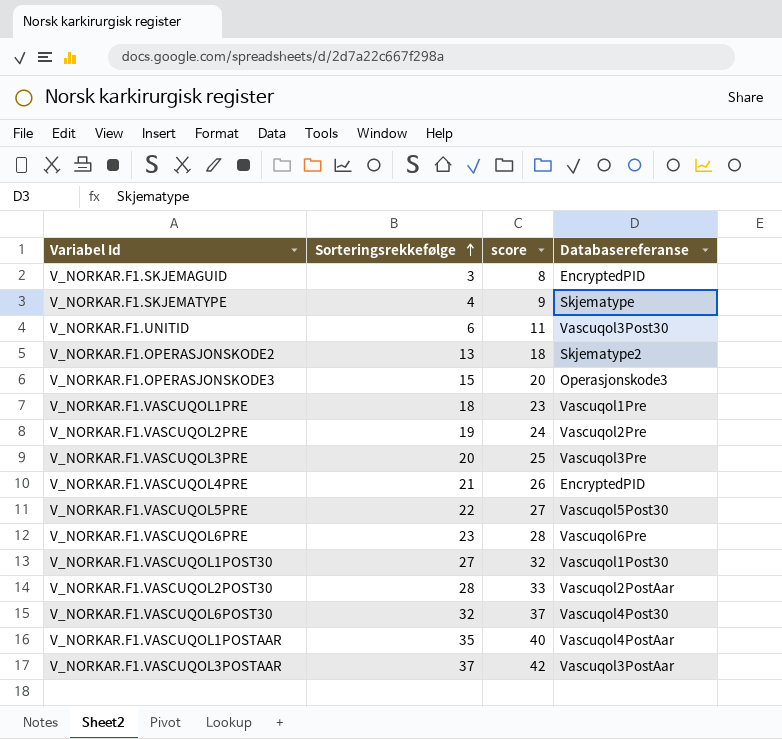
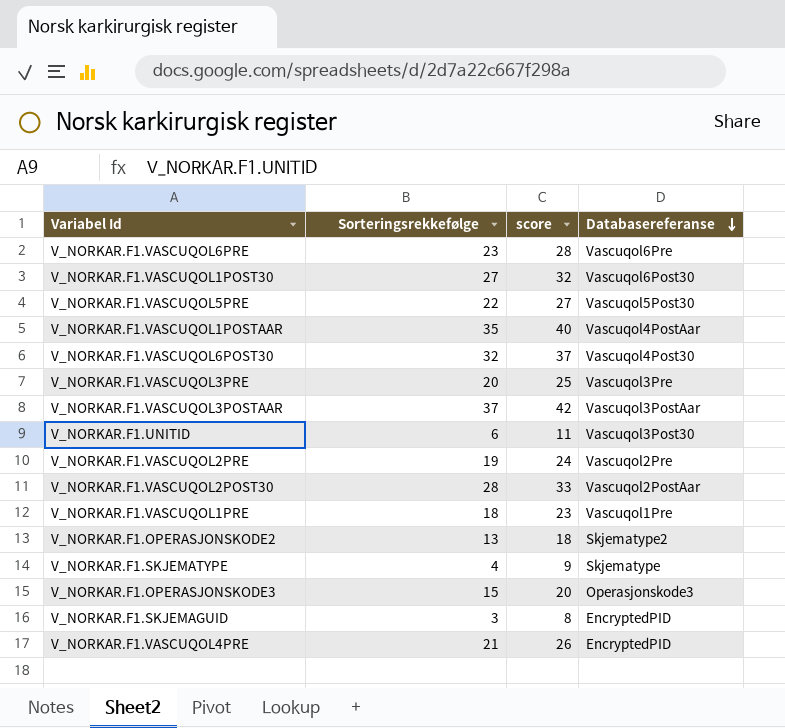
row order: Sorteringsrekkefølge ascending -> Databasereferanse descending
V_NORKAR.F1.VASCUQOL1POST30 | Databasereferanse: Vascuqol1Post30 -> Vascuqol6Post30

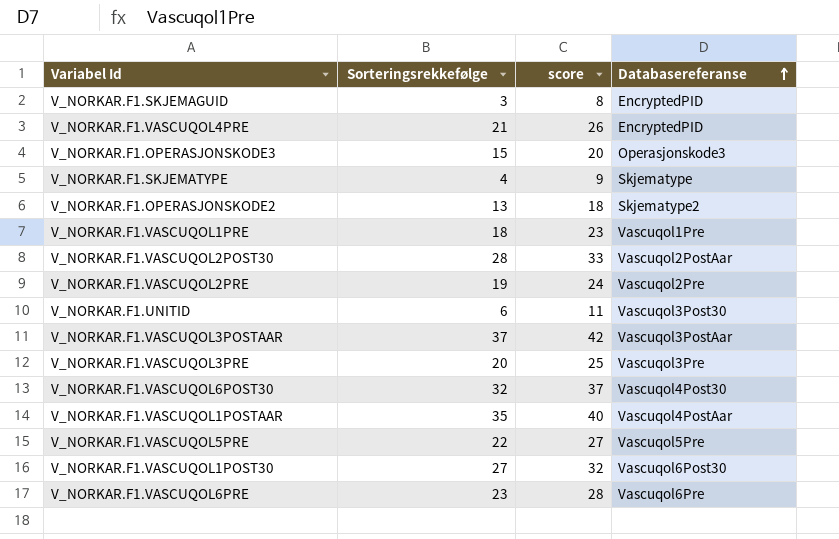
row order: Databasereferanse descending -> Databasereferanse ascending
V_NORKAR.F1.VASCUQOL5PRE | Databasereferanse: Vascuqol5Post30 -> Vascuqol5Pre

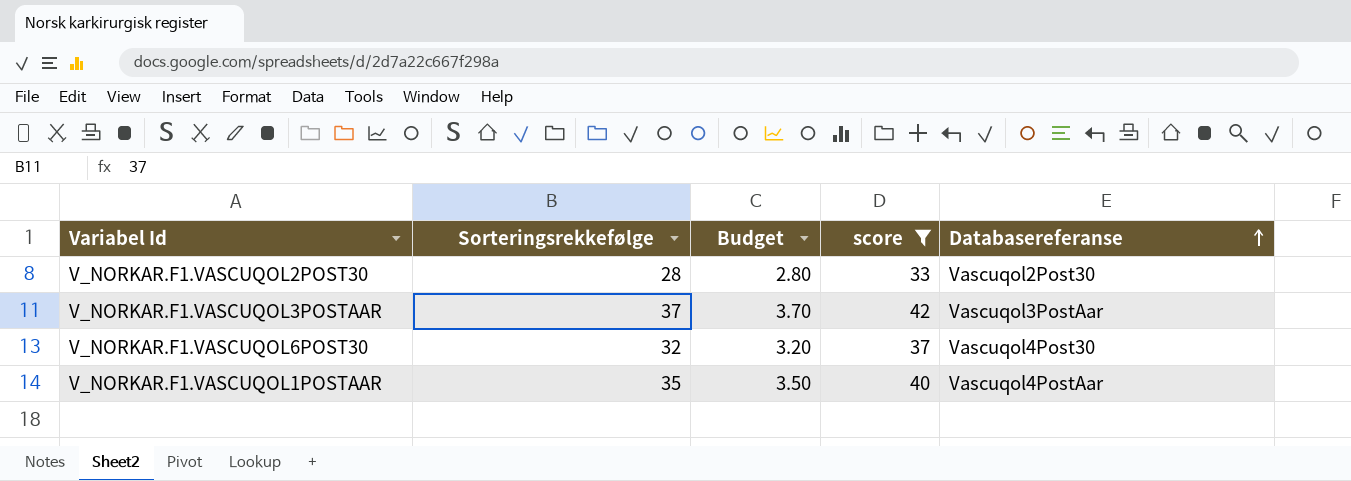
filter: none -> score >= 33
column Budget | formula: none -> [Sorteringsrekkefølge] * 0.1
V_NORKAR.F1.VASCUQOL2POST30 | Databasereferanse: Vascuqol2PostAar -> Vascuqol2Post30

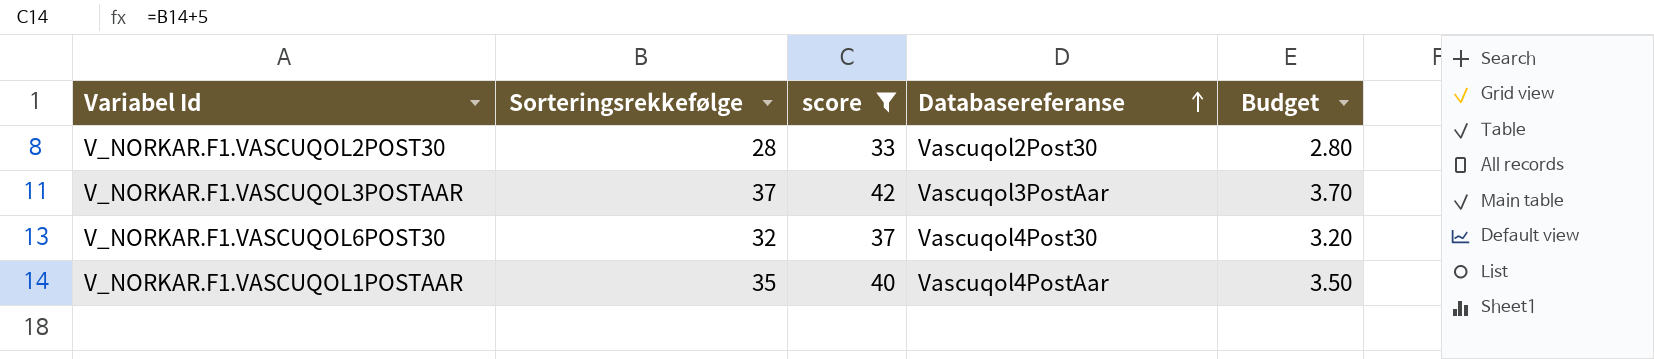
column Budget | position: 3 -> 5

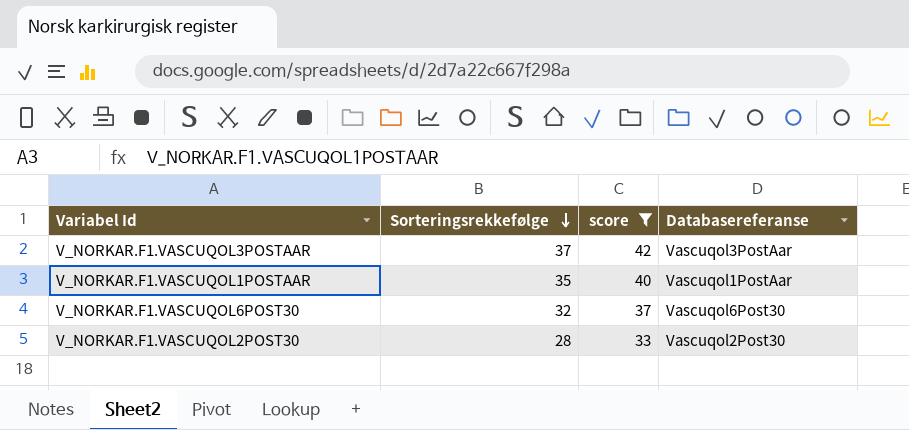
row order: Databasereferanse ascending -> Sorteringsrekkefølge descending
column Budget | formula: [Sorteringsrekkefølge] * 0.1 -> none
V_NORKAR.F1.VASCUQOL1POSTAAR | Databasereferanse: Vascuqol4PostAar -> Vascuqol1PostAar
V_NORKAR.F1.VASCUQOL6POST30 | Databasereferanse: Vascuqol4Post30 -> Vascuqol6Post30

